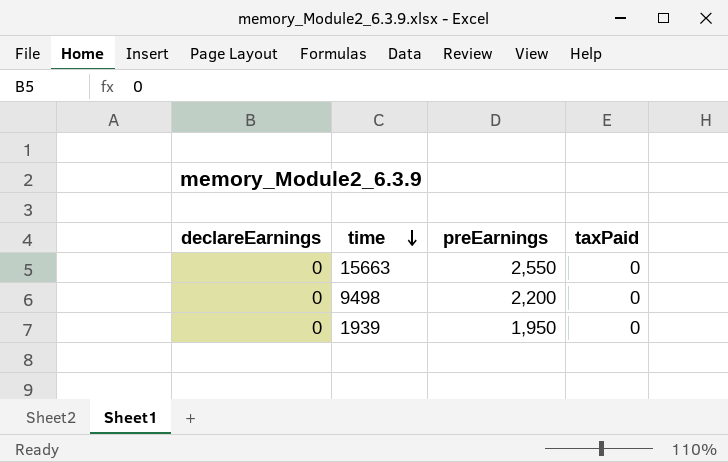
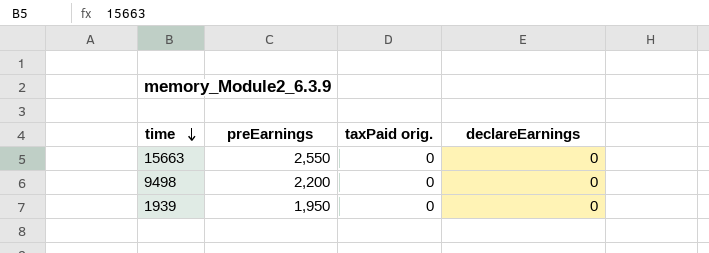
column name: taxPaid -> taxPaid orig.
column declareEarnings | position: 1 -> 4

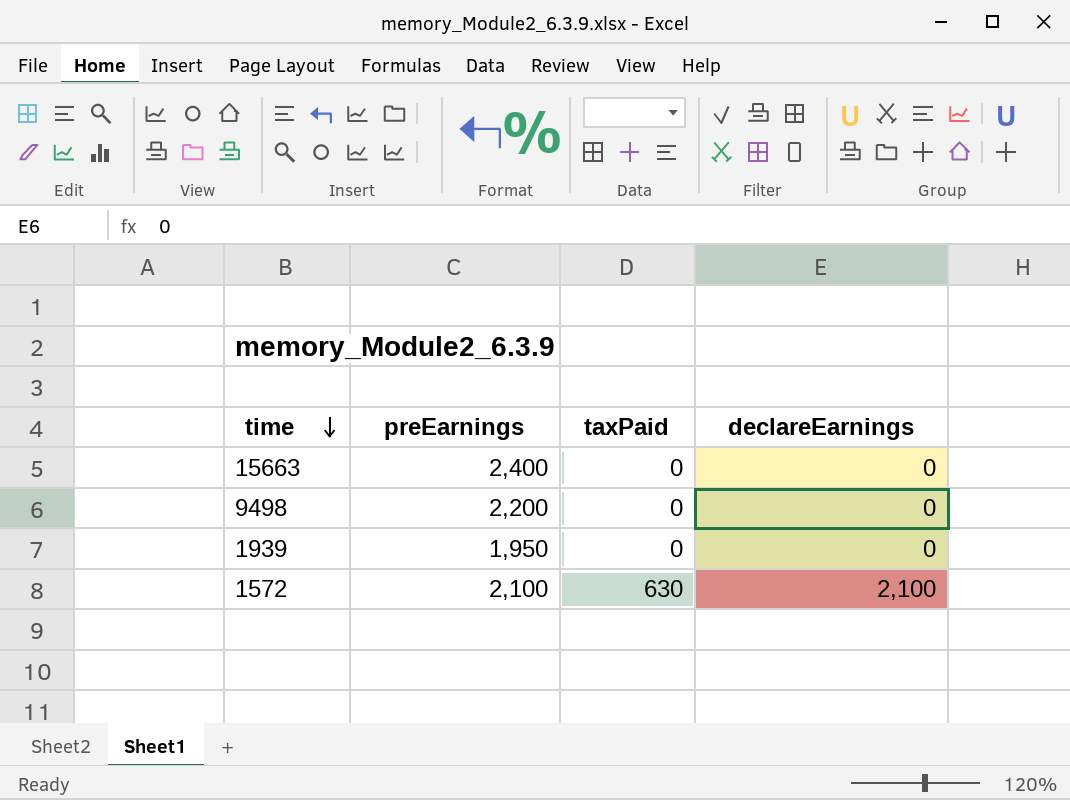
column name: taxPaid orig. -> taxPaid
15663 | preEarnings: 2,550 -> 2,400
row 1572: none -> 2,100 | 630 | 2,100

